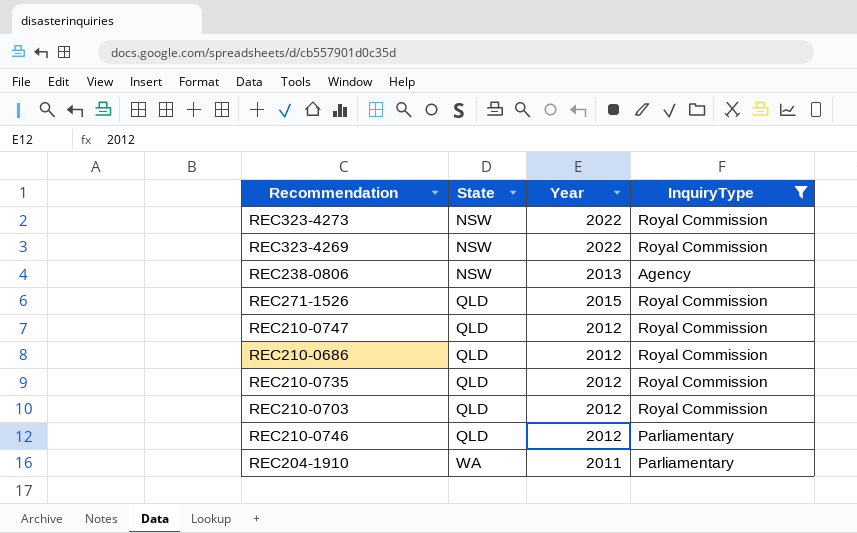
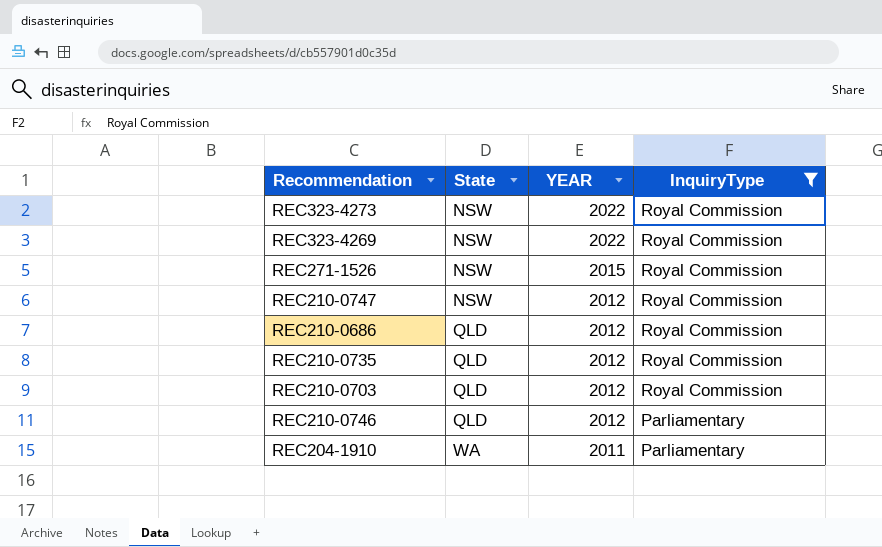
column name: Year -> YEAR
row REC238-0806: NSW | 2013 | Agency -> none
REC271-1526 | State: QLD -> NSW
REC210-0747 | State: QLD -> NSW

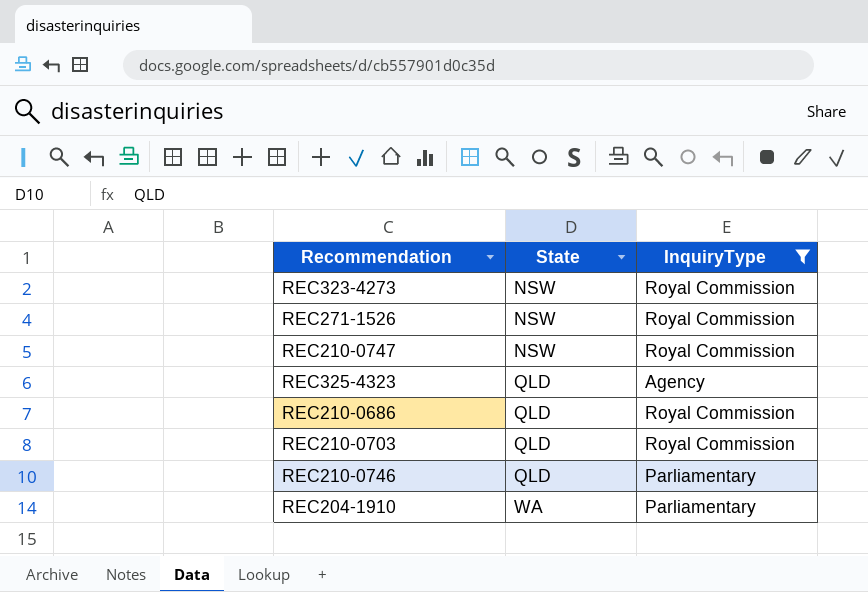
column YEAR | position: 3 -> none
row REC323-4269: NSW | 2022 | Royal Commission -> none
row REC210-0735: QLD | 2012 | Royal Commission -> none
row REC325-4323: none -> QLD | Agency

